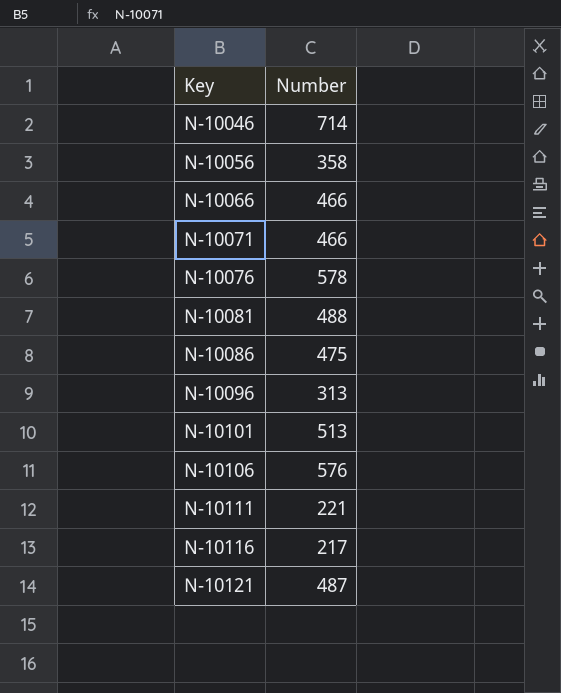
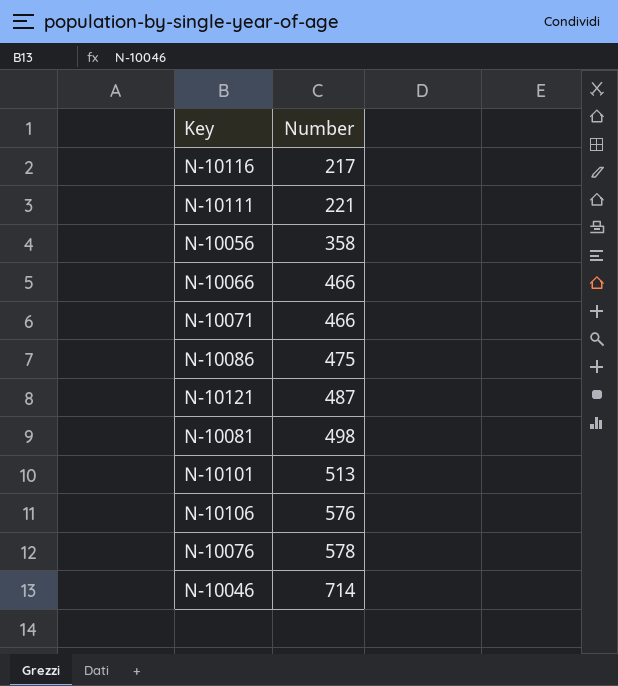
row order: Key ascending -> Number ascending
row N-10096: 313 -> none
N-10081 | Number: 488 -> 498

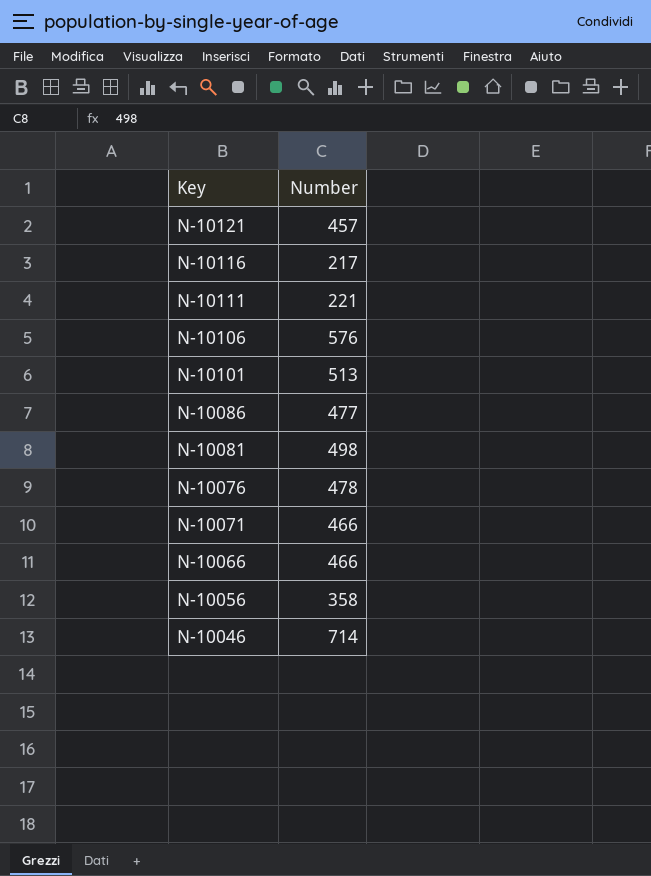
row order: Number ascending -> Key descending
N-10121 | Number: 487 -> 457
N-10086 | Number: 475 -> 477
N-10076 | Number: 578 -> 478

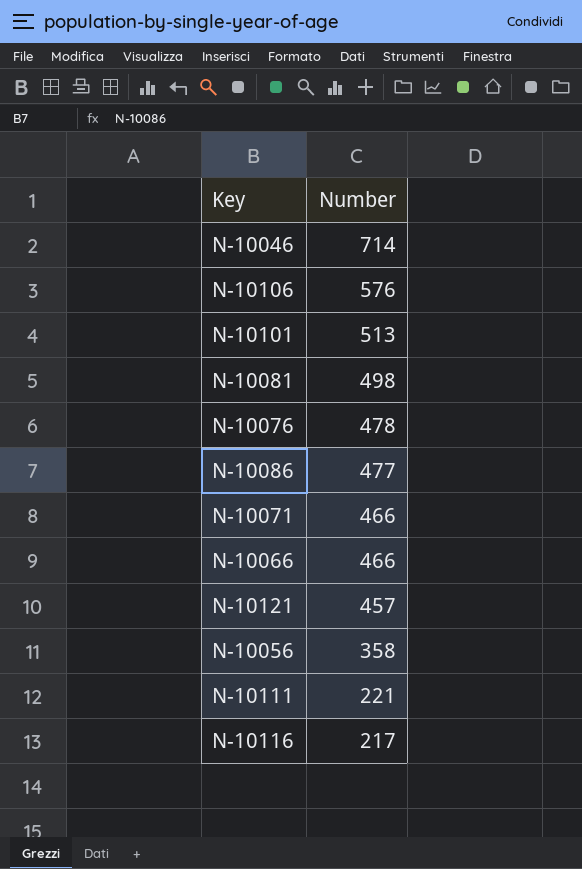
row order: Key descending -> Number descending

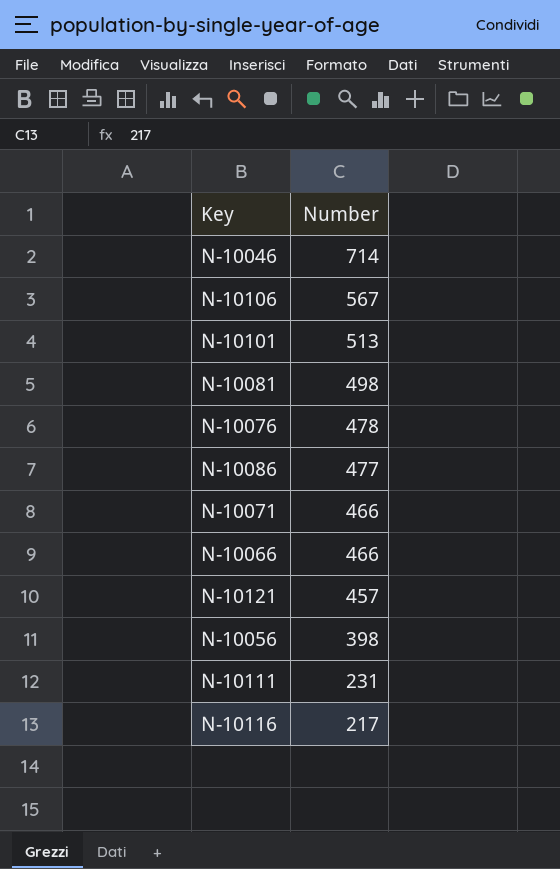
N-10106 | Number: 576 -> 567
N-10056 | Number: 358 -> 398
N-10111 | Number: 221 -> 231

